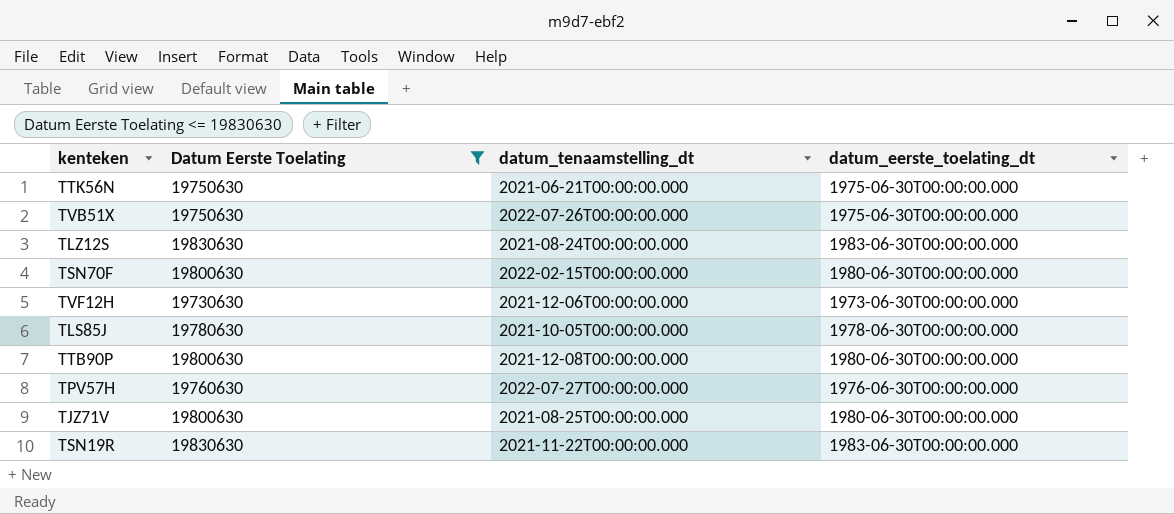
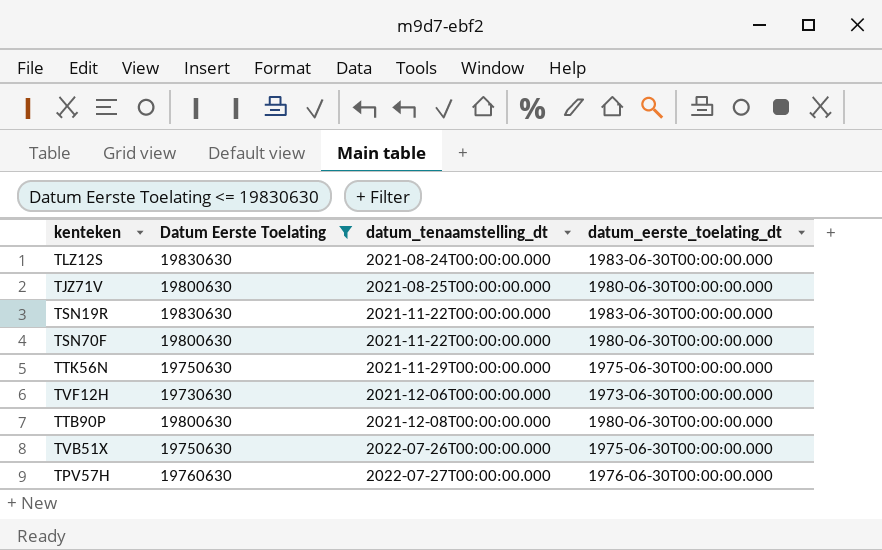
row order: none -> datum_tenaamstelling_dt ascending
row TLS85J: 19780630 | 2021-10-05T00:00:00.000 | 1978-06-30T00:00:00.000 -> none
TSN70F | datum_tenaamstelling_dt: 2022-02-15T00:00:00.000 -> 2021-11-22T00:00:00.000
TTK56N | datum_tenaamstelling_dt: 2021-06-21T00:00:00.000 -> 2021-11-29T00:00:00.000

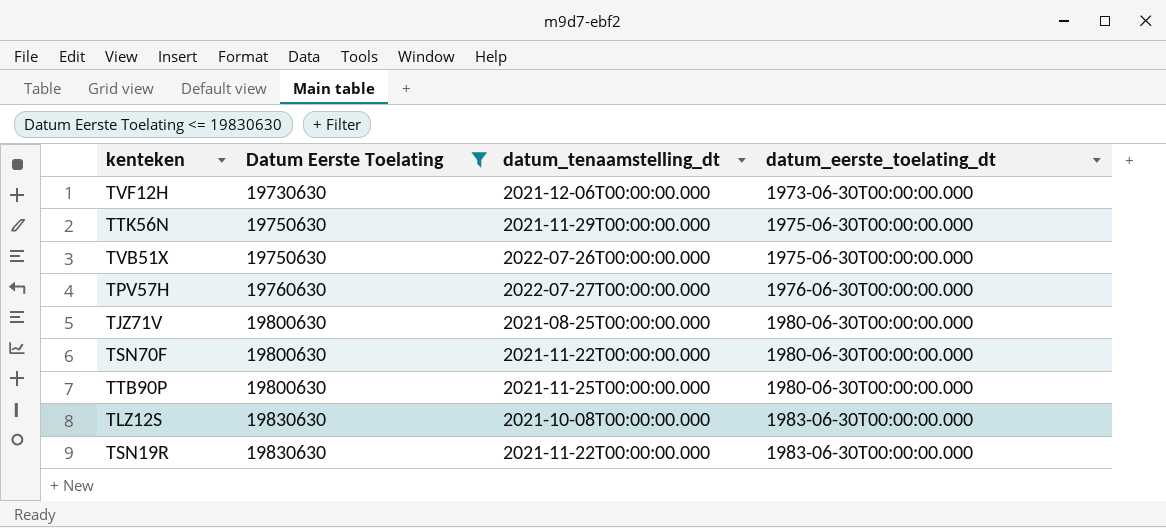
row order: datum_tenaamstelling_dt ascending -> Datum Eerste Toelating ascending
TTB90P | datum_tenaamstelling_dt: 2021-12-08T00:00:00.000 -> 2021-11-25T00:00:00.000
TLZ12S | datum_tenaamstelling_dt: 2021-08-24T00:00:00.000 -> 2021-10-08T00:00:00.000

